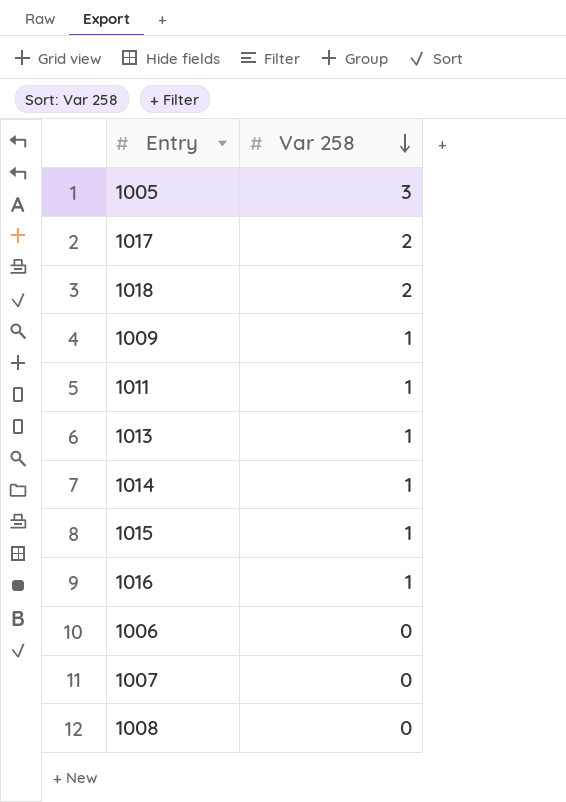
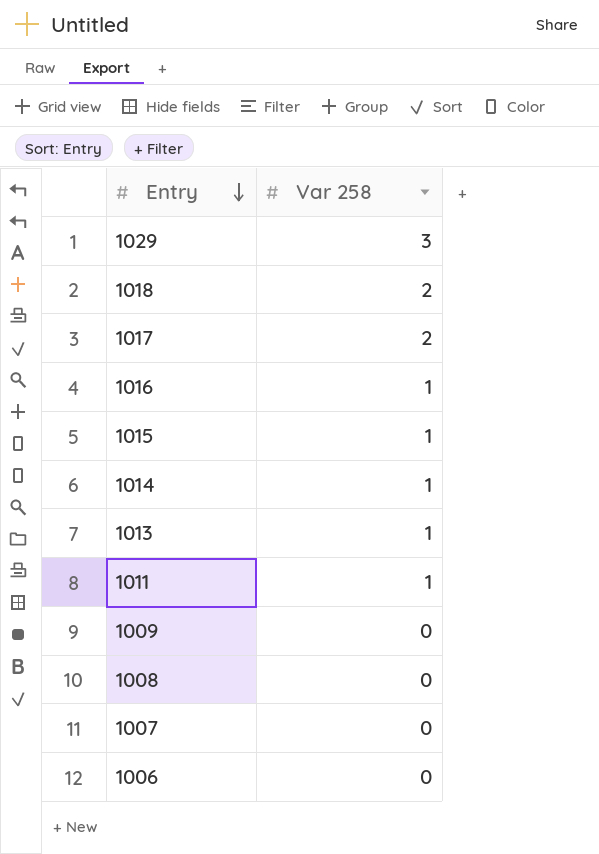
row order: Var 258 descending -> Entry descending
row 1005: 3 -> none
row 1029: none -> 3
1009 | Var 258: 1 -> 0

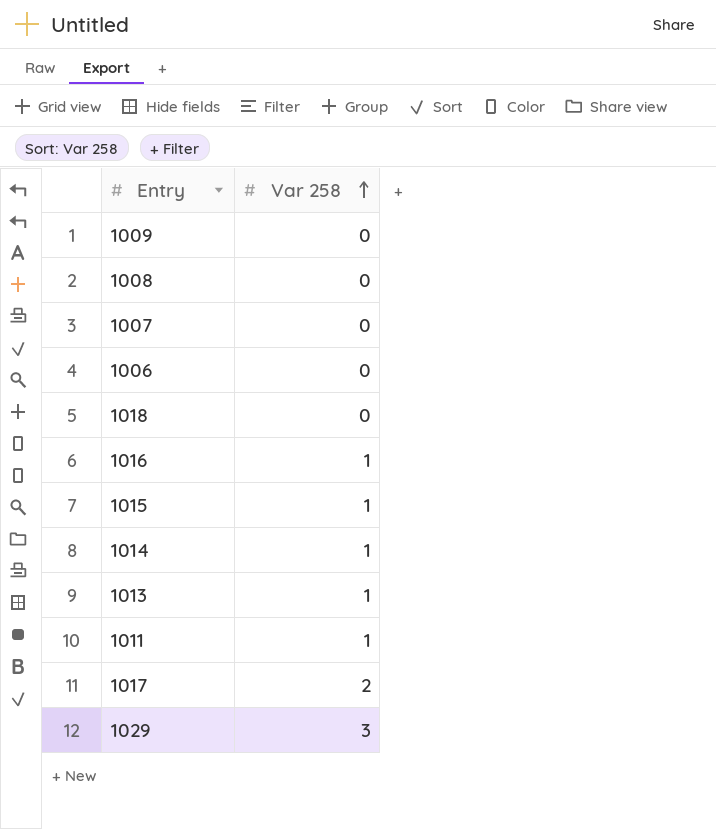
row order: Entry descending -> Var 258 ascending
1018 | Var 258: 2 -> 0

